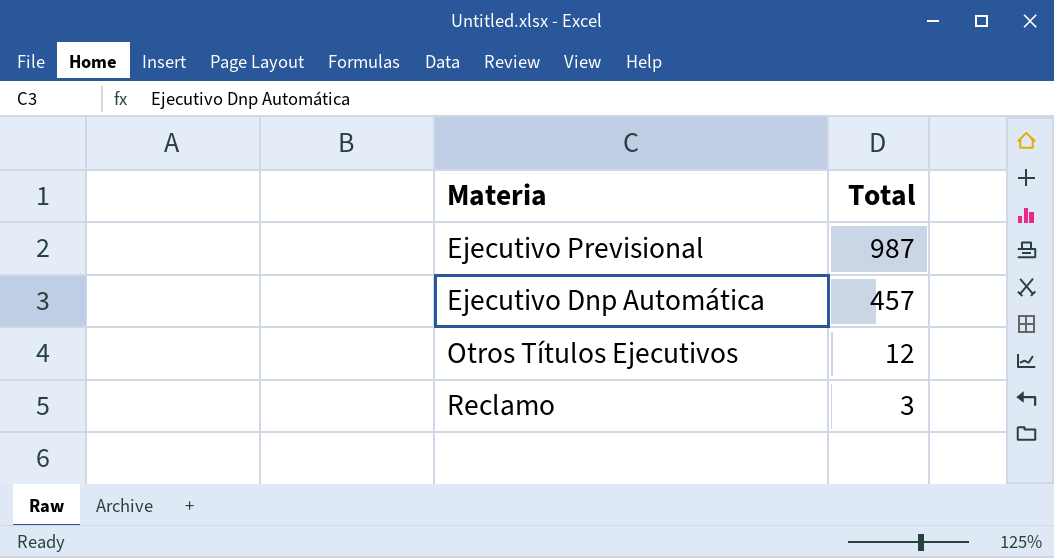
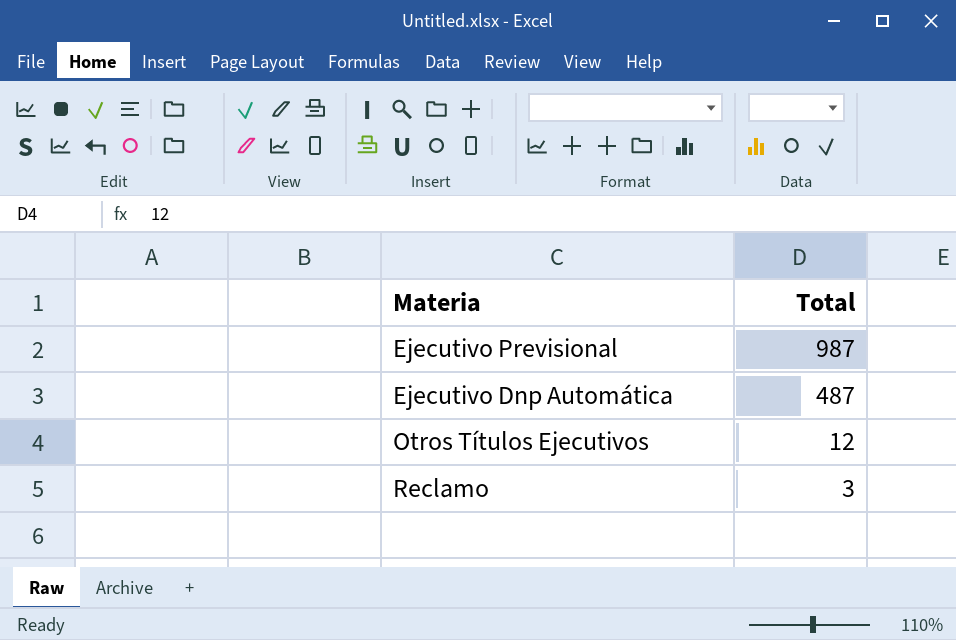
Ejecutivo Dnp Automática | Total: 457 -> 487

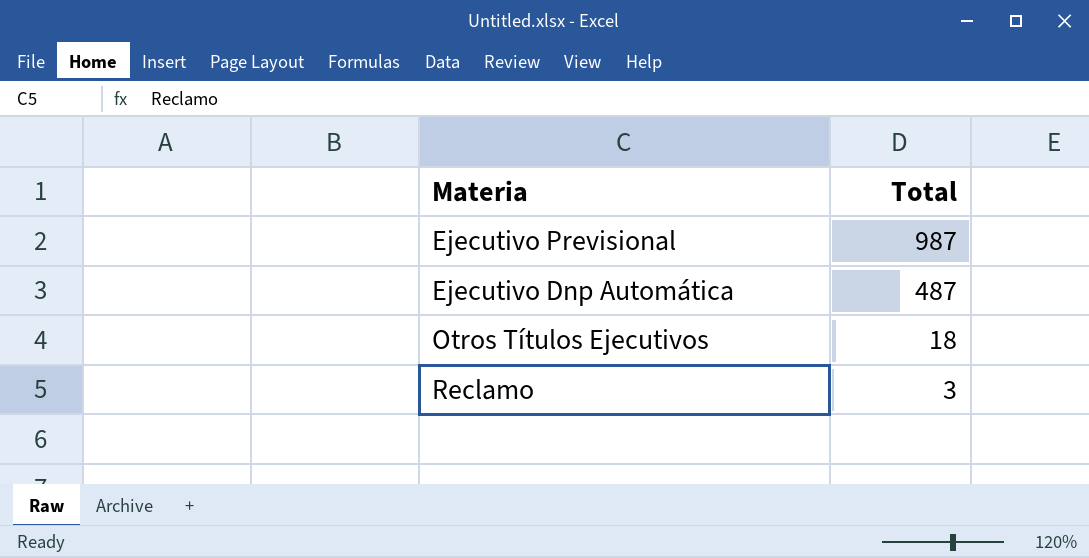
Otros Títulos Ejecutivos | Total: 12 -> 18

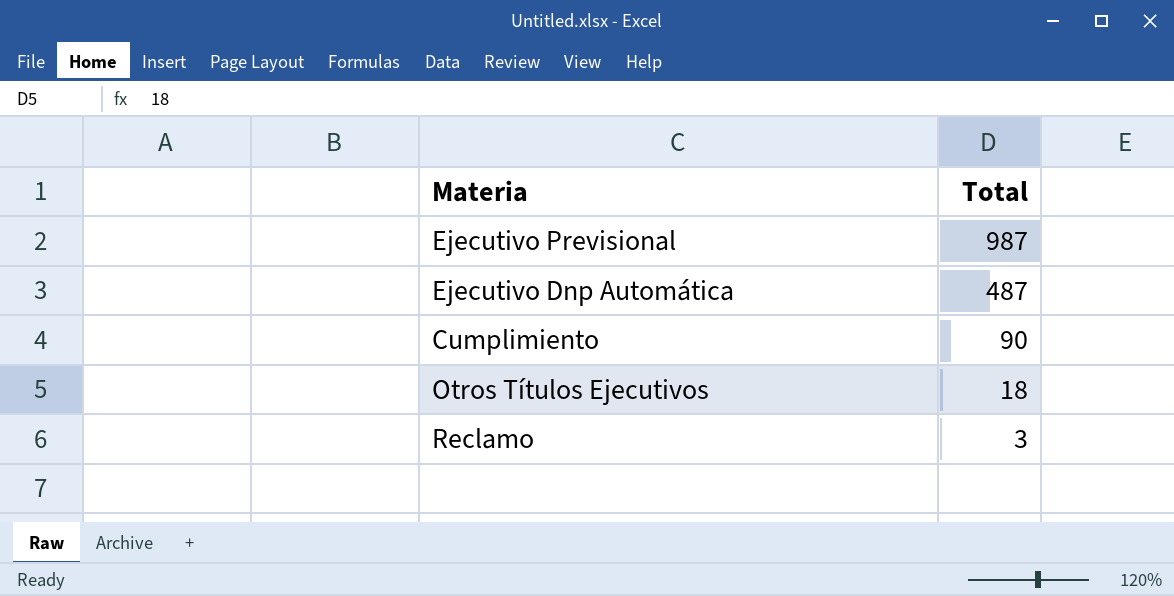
row Cumplimiento: none -> 90

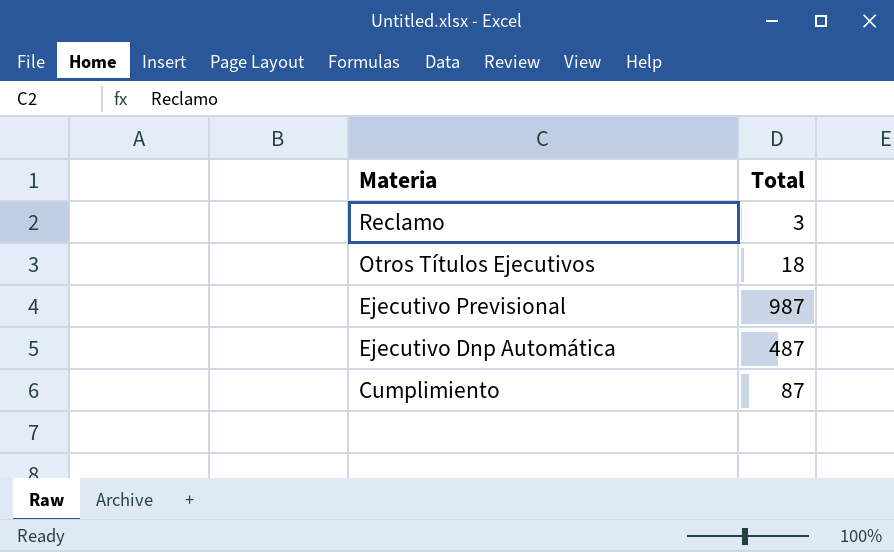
row order: Total descending -> Materia descending
Cumplimiento | Total: 90 -> 87

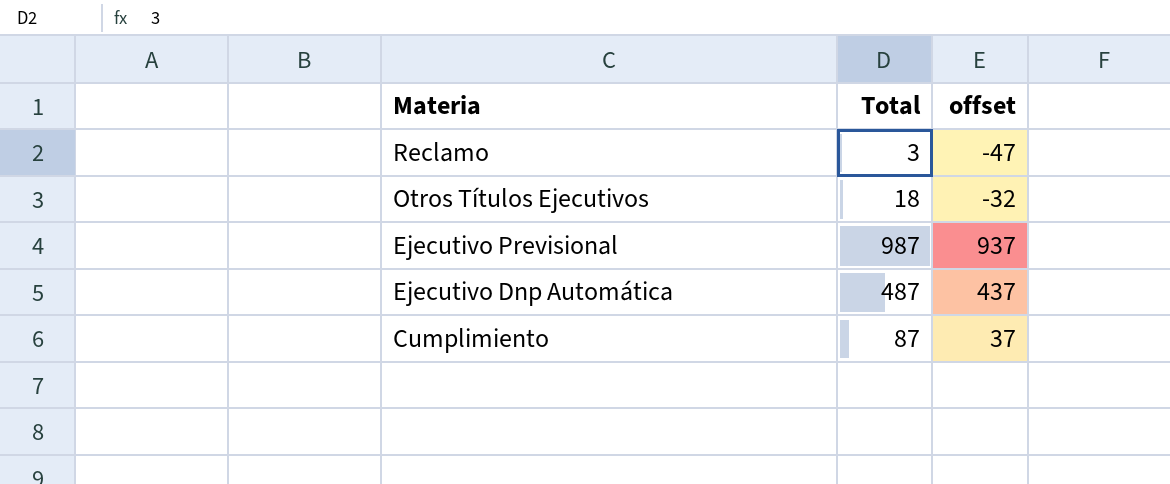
column offset | formula: none -> [Total] - 50

